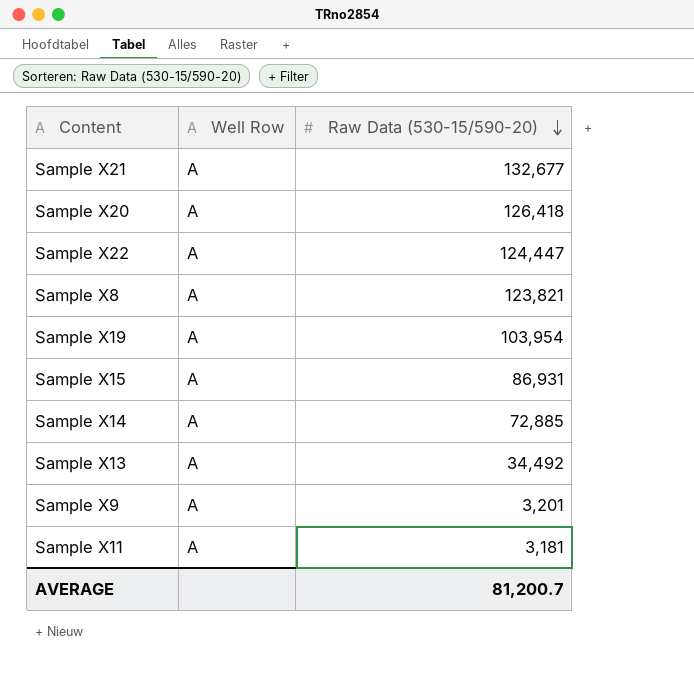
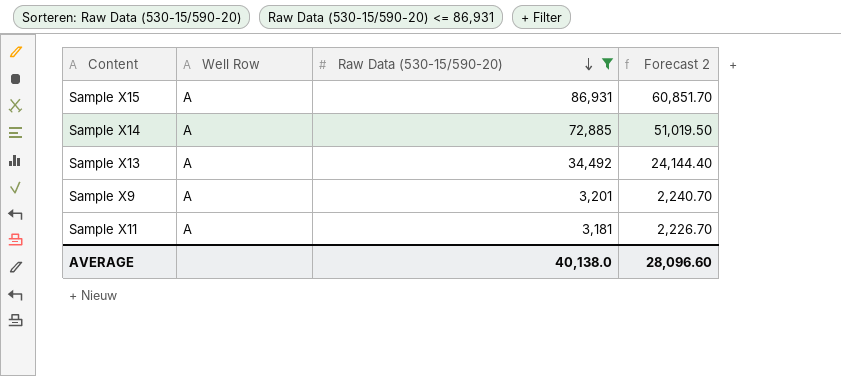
filter: none -> Raw Data (530-15/590-20) <= 86,931
column Forecast 2 | formula: none -> [Raw Data (530-15/590-20)] * 0.7
AVERAGE | Raw Data (530-15/590-20): 81,200.7 -> 40,138.0

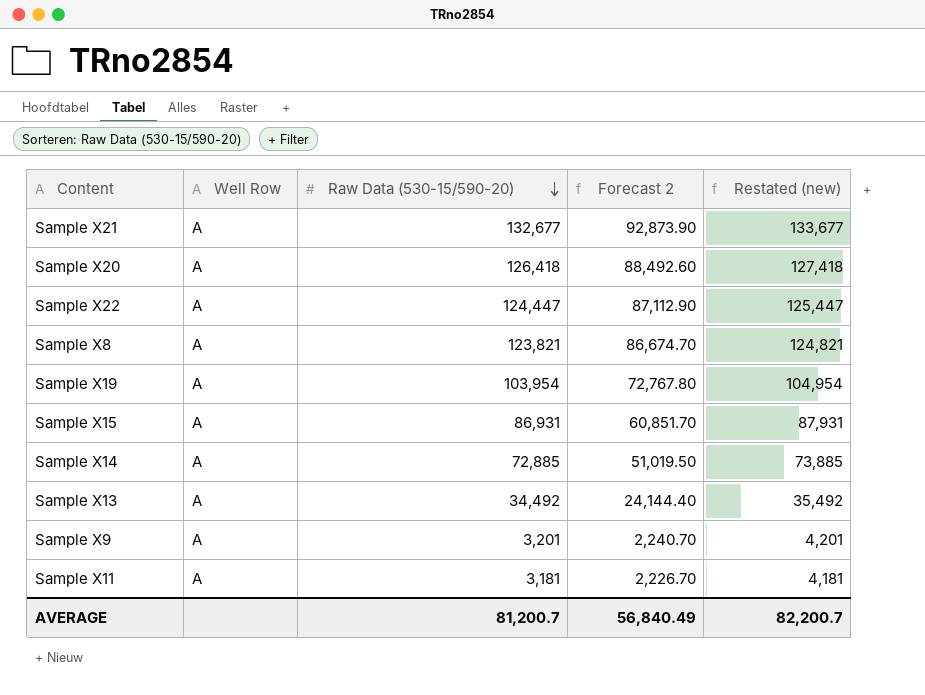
filter: Raw Data (530-15/590-20) <= 86,931 -> none
column Restated (new) | formula: none -> [Raw Data (530-15/590-20)] + 1000
AVERAGE | Raw Data (530-15/590-20): 40,138.0 -> 81,200.7
AVERAGE | Forecast 2: 28,096.60 -> 56,840.49

